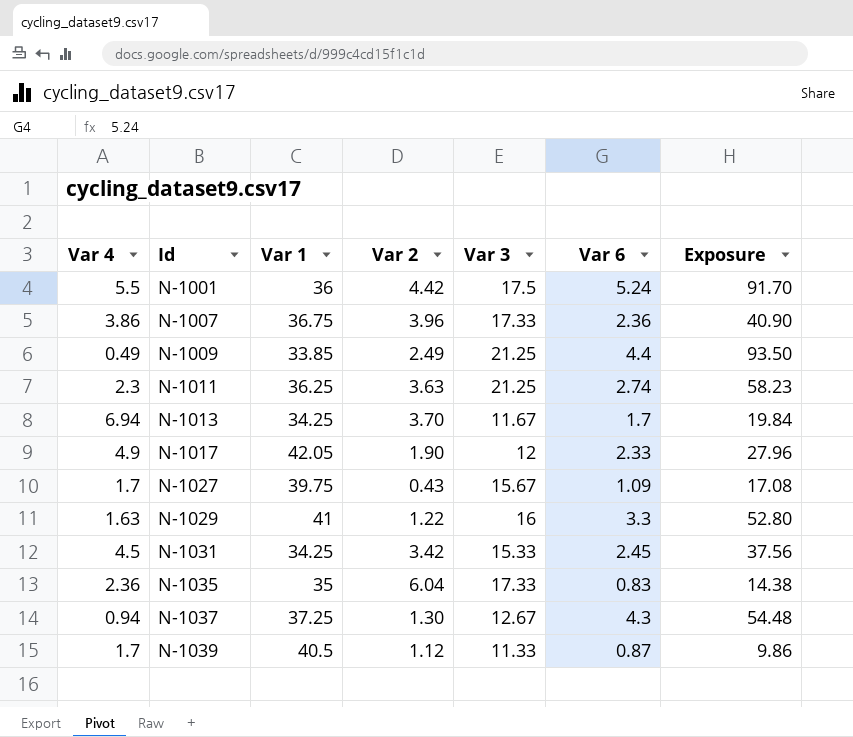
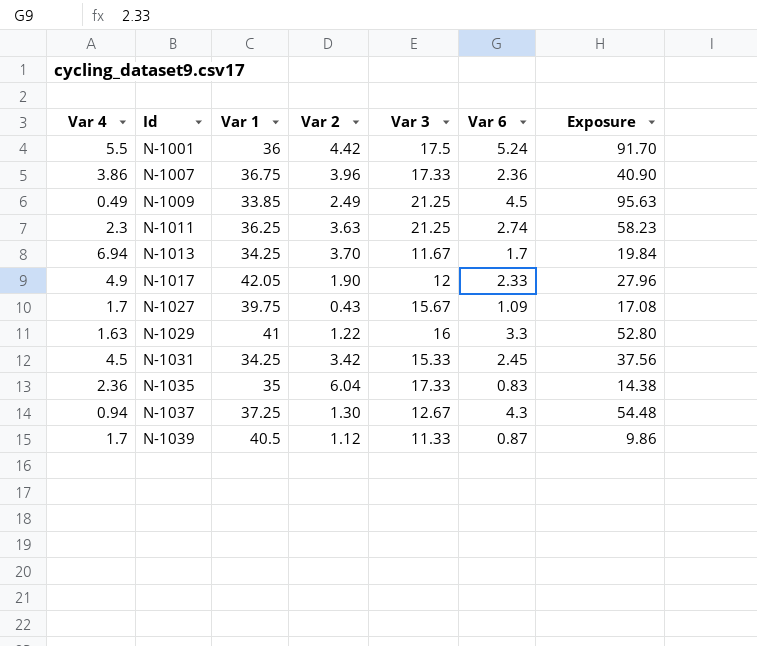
N-1009 | Var 6: 4.4 -> 4.5
N-1009 | Exposure: 93.50 -> 95.63

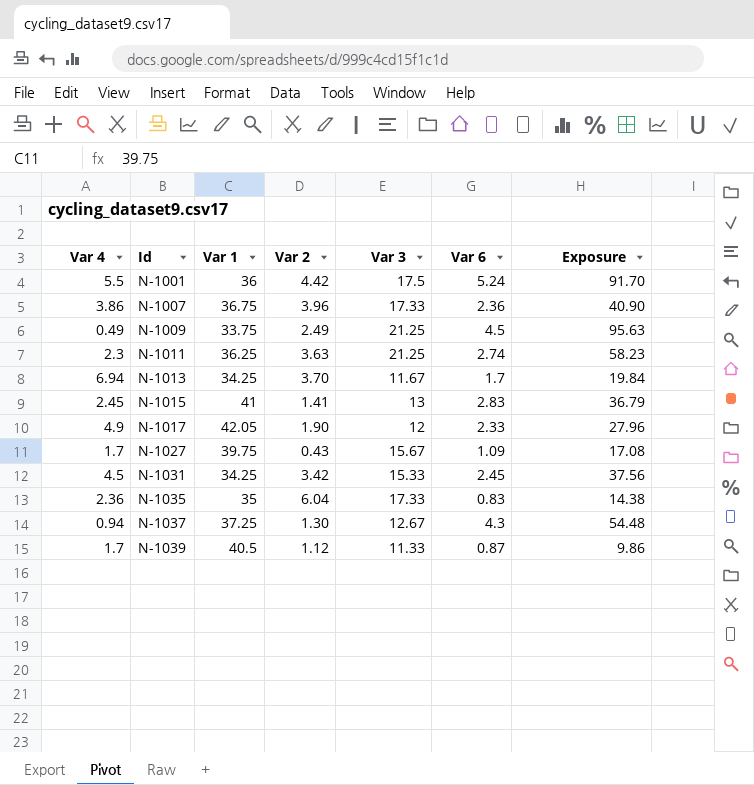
row N-1029: 1.63 | 41 | 1.22 | 16 | 3.3 | 52.80 -> none
N-1009 | Var 1: 33.85 -> 33.75
row N-1015: none -> 2.45 | 41 | 1.41 | 13 | 2.83 | 36.79

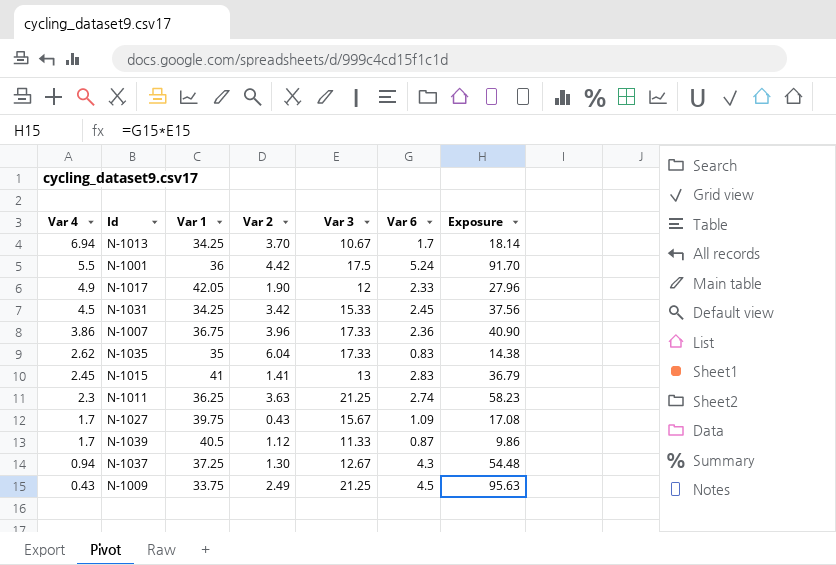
row order: Id ascending -> Var 4 descending
N-1013 | Var 3: 11.67 -> 10.67
N-1013 | Exposure: 19.84 -> 18.14
N-1035 | Var 4: 2.36 -> 2.62
N-1009 | Var 4: 0.49 -> 0.43

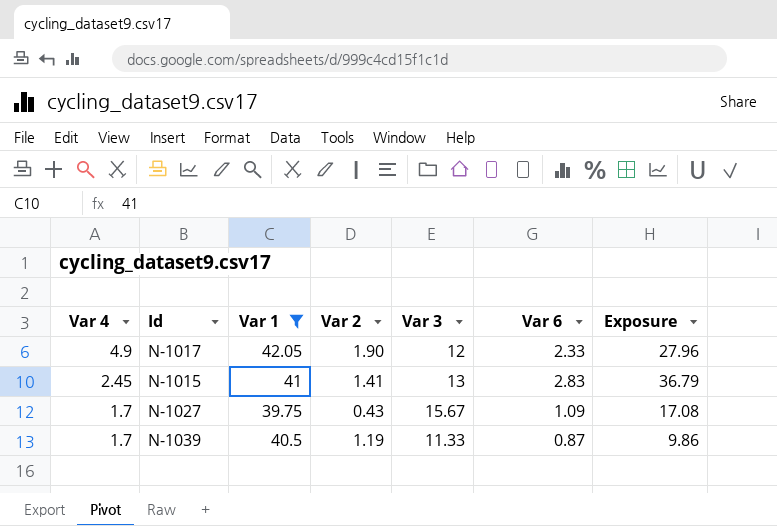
filter: none -> Var 1 >= 39.75
N-1039 | Var 2: 1.12 -> 1.19

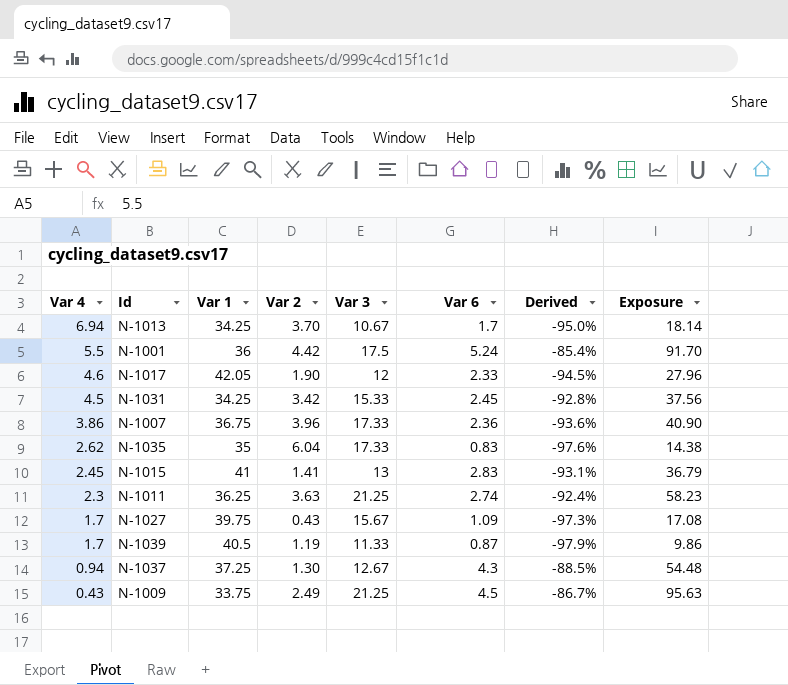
filter: Var 1 >= 39.75 -> none
column Derived | formula: none -> ([Var 6] - [Var 1]) / [Var 1]
N-1017 | Var 4: 4.9 -> 4.6

